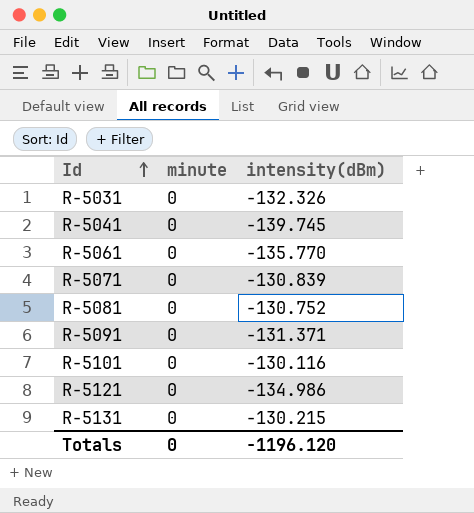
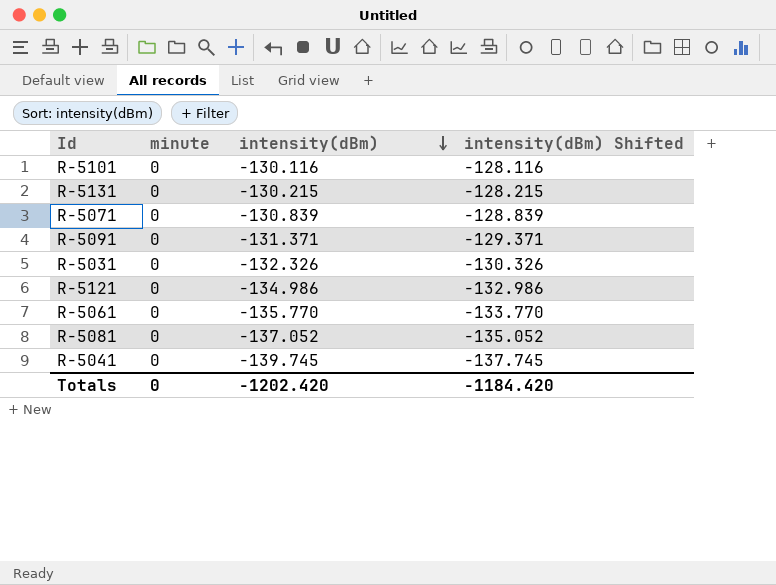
row order: Id ascending -> intensity(dBm) descending
column intensity(dBm) Shifted | formula: none -> [intensity(dBm)] + 2
R-5081 | intensity(dBm): -130.752 -> -137.052
Totals | intensity(dBm): -1196.120 -> -1202.420

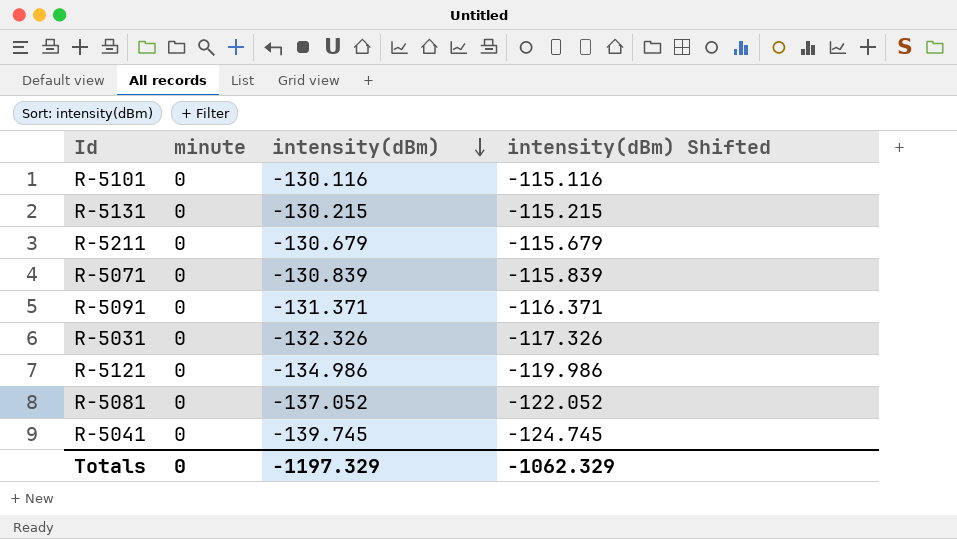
column intensity(dBm) Shifted | formula: [intensity(dBm)] + 2 -> [intensity(dBm)] + 15
row R-5061: 0 | -135.770 | -133.770 -> none
row R-5211: none -> 0 | -130.679 | -115.679
Totals | intensity(dBm): -1202.420 -> -1197.329
Totals | intensity(dBm) Shifted: -1184.420 -> -1062.329

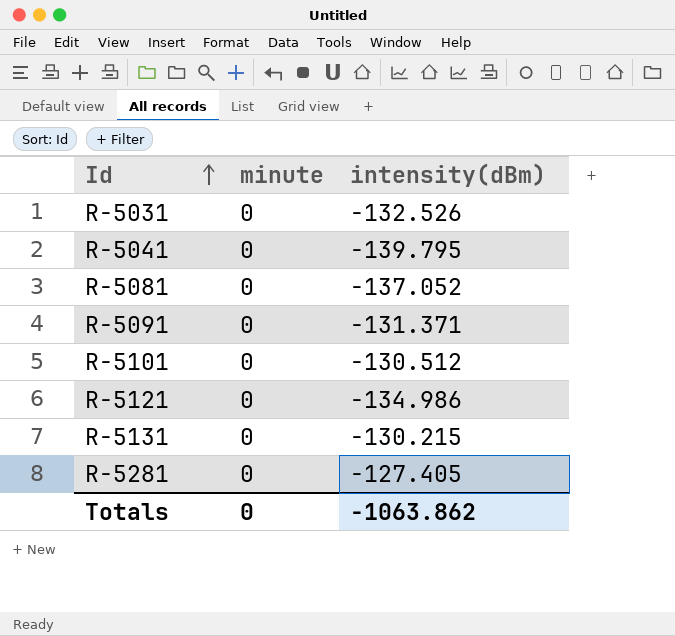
row order: intensity(dBm) descending -> Id ascending
column intensity(dBm) Shifted | formula: [intensity(dBm)] + 15 -> none
row R-5211: 0 | -130.679 | -115.679 -> none
row R-5071: 0 | -130.839 | -115.839 -> none
R-5031 | intensity(dBm): -132.326 -> -132.526
R-5041 | intensity(dBm): -139.745 -> -139.795
R-5101 | intensity(dBm): -130.116 -> -130.512
row R-5281: none -> 0 | -127.405
Totals | intensity(dBm): -1197.329 -> -1063.862

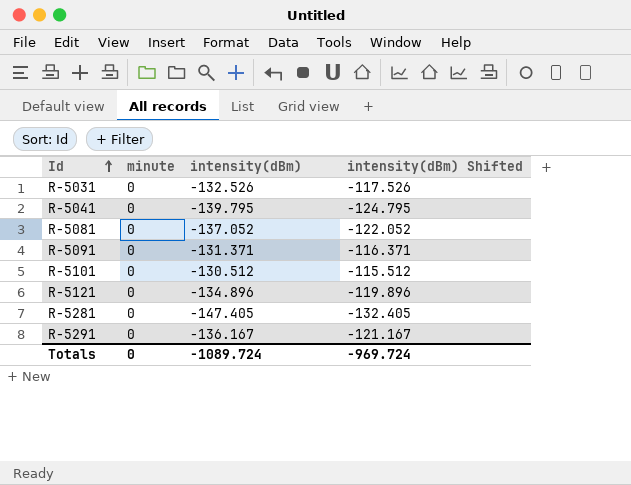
column intensity(dBm) Shifted | formula: none -> [intensity(dBm)] + 15
row R-5131: 0 | -130.215 -> none
R-5121 | intensity(dBm): -134.986 -> -134.896
R-5281 | intensity(dBm): -127.405 -> -147.405
row R-5291: none -> 0 | -136.167 | -121.167
Totals | intensity(dBm): -1063.862 -> -1089.724

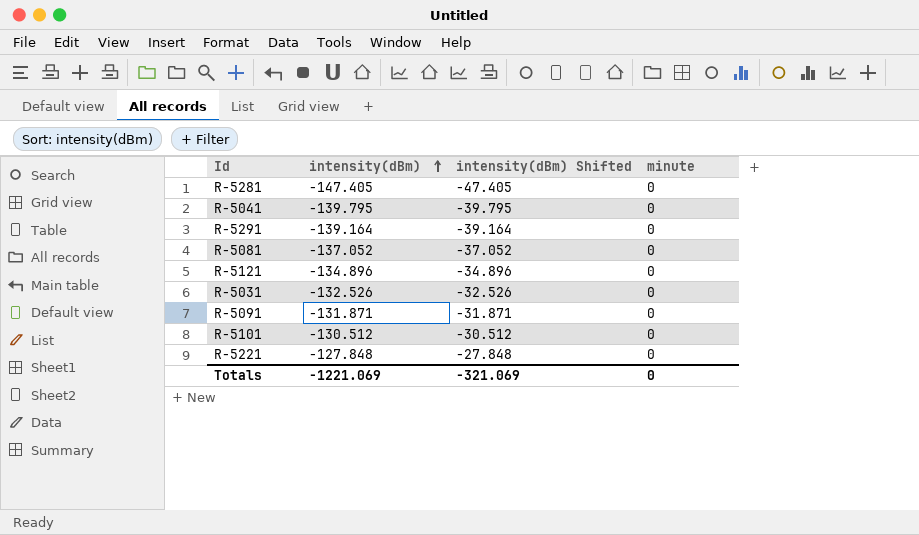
row order: Id ascending -> intensity(dBm) ascending
column intensity(dBm) Shifted | formula: [intensity(dBm)] + 15 -> [intensity(dBm)] + 100
column minute | position: 2 -> 4
R-5291 | intensity(dBm): -136.167 -> -139.164
R-5091 | intensity(dBm): -131.371 -> -131.871
row R-5221: none -> -127.848 | -27.848 | 0
Totals | intensity(dBm): -1089.724 -> -1221.069
Totals | intensity(dBm) Shifted: -969.724 -> -321.069

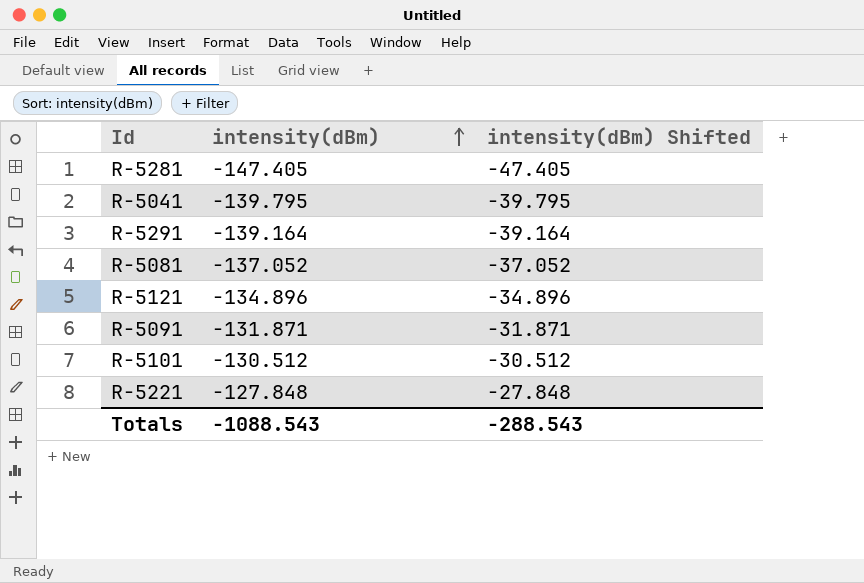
column minute | position: 4 -> none
row R-5031: -132.526 | -32.526 | 0 -> none
Totals | intensity(dBm): -1221.069 -> -1088.543
Totals | intensity(dBm) Shifted: -321.069 -> -288.543

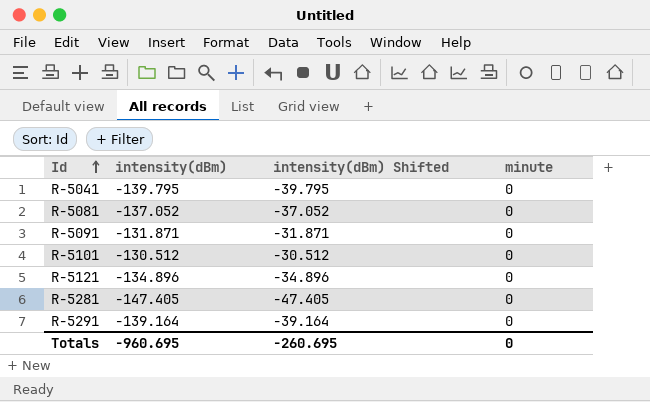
row order: intensity(dBm) ascending -> Id ascending
column minute | position: none -> 4
row R-5221: -127.848 | -27.848 -> none
Totals | intensity(dBm): -1088.543 -> -960.695
Totals | intensity(dBm) Shifted: -288.543 -> -260.695

